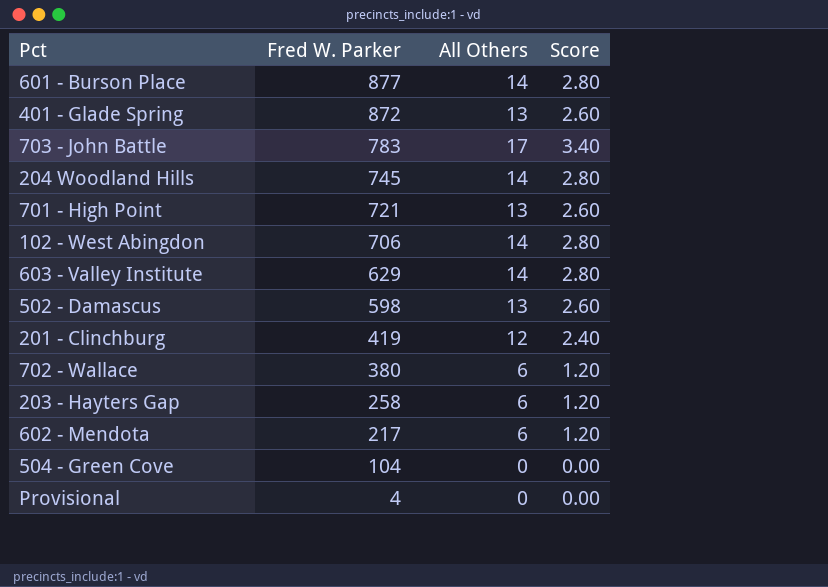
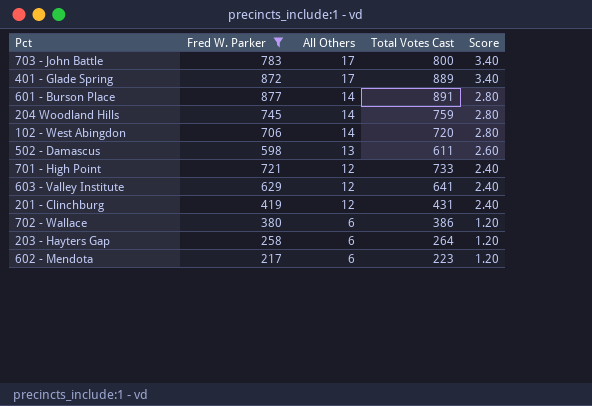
filter: none -> Fred W. Parker >= 217
row order: Fred W. Parker descending -> All Others descending
column Total Votes Cast | formula: none -> [Fred W. Parker] + [All Others]
401 - Glade Spring | All Others: 13 -> 17
401 - Glade Spring | Score: 2.60 -> 3.40
701 - High Point | All Others: 13 -> 12
701 - High Point | Score: 2.60 -> 2.40
603 - Valley Institute | All Others: 14 -> 12
603 - Valley Institute | Score: 2.80 -> 2.40

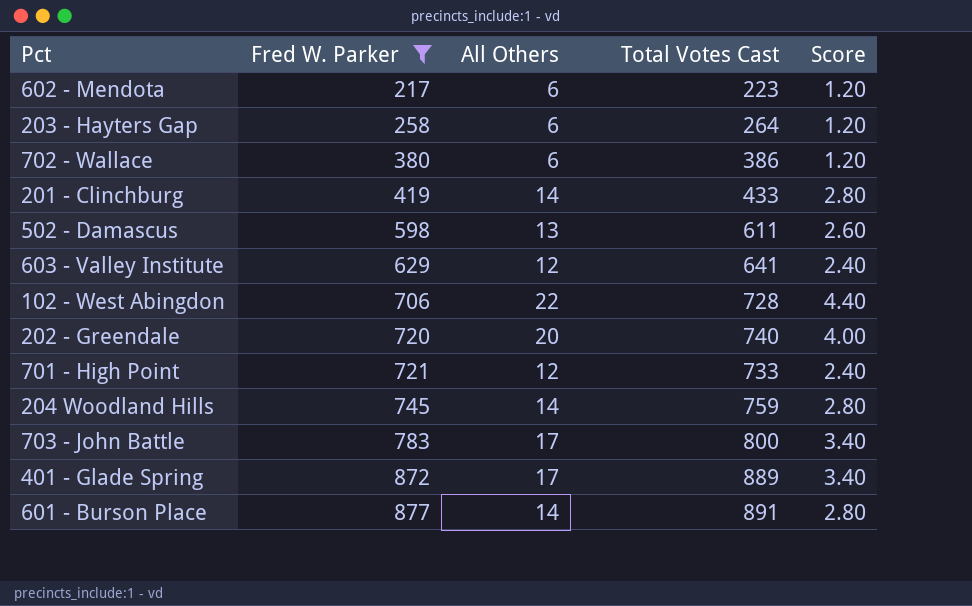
row order: All Others descending -> Fred W. Parker ascending
201 - Clinchburg | All Others: 12 -> 14
201 - Clinchburg | Total Votes Cast: 431 -> 433
201 - Clinchburg | Score: 2.40 -> 2.80
102 - West Abingdon | All Others: 14 -> 22
102 - West Abingdon | Total Votes Cast: 720 -> 728
102 - West Abingdon | Score: 2.80 -> 4.40
row 202 - Greendale: none -> 720 | 20 | 740 | 4.00

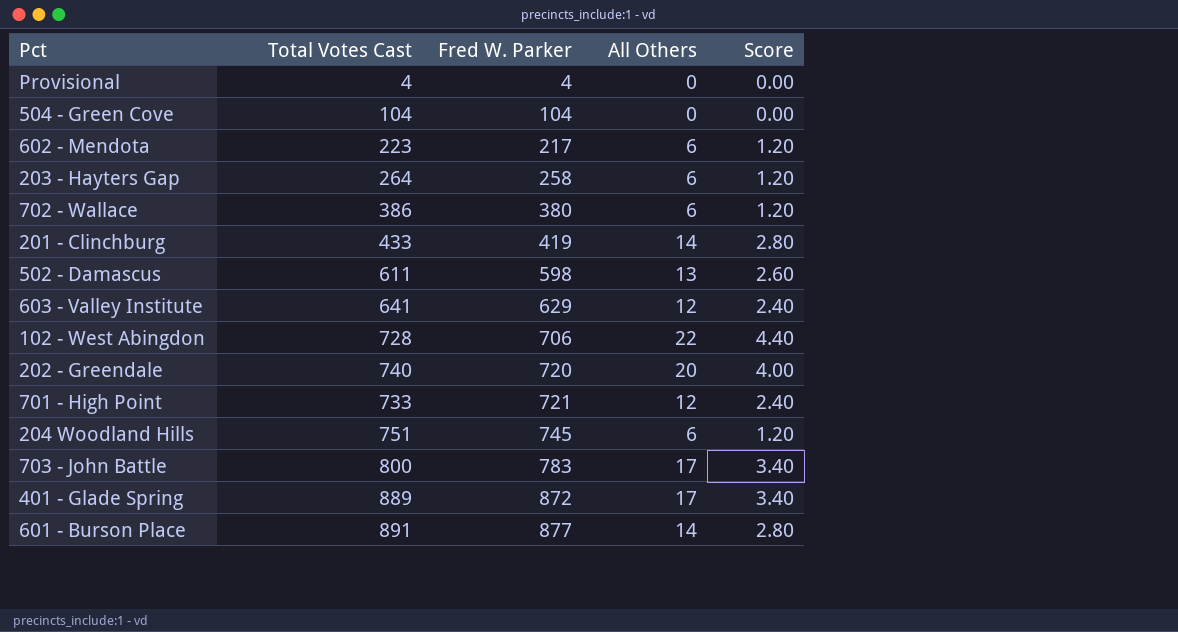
filter: Fred W. Parker >= 217 -> none
column Total Votes Cast | position: 4 -> 2
204 Woodland Hills | Total Votes Cast: 759 -> 751
204 Woodland Hills | All Others: 14 -> 6
204 Woodland Hills | Score: 2.80 -> 1.20

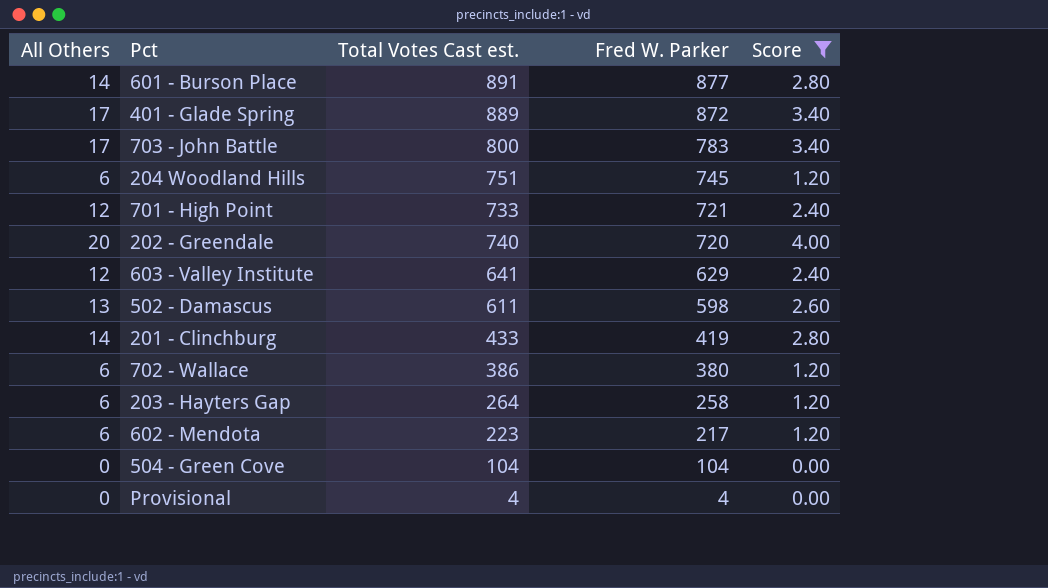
filter: none -> Score != 4.40
row order: Fred W. Parker ascending -> Fred W. Parker descending
column All Others | position: 4 -> 1
column name: Total Votes Cast -> Total Votes Cast est.

